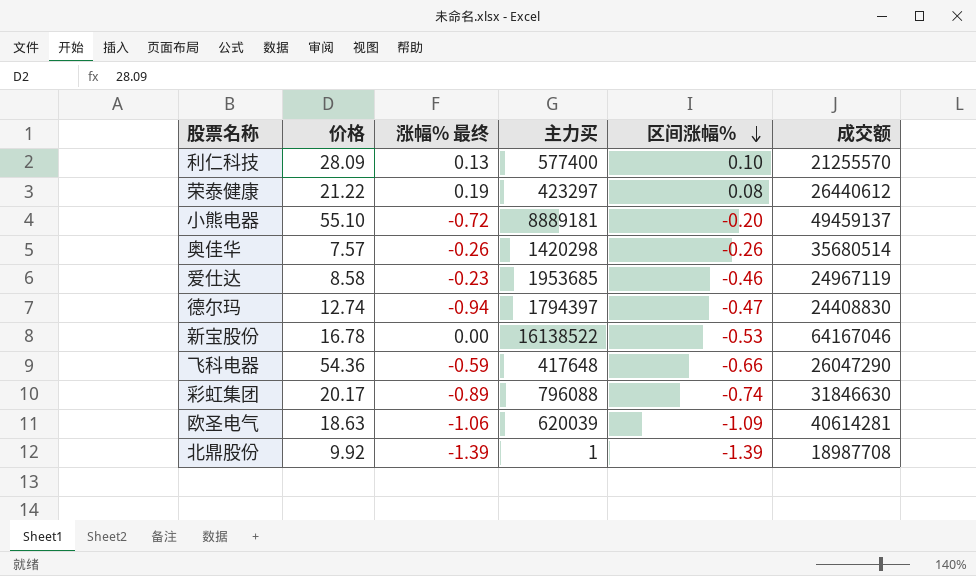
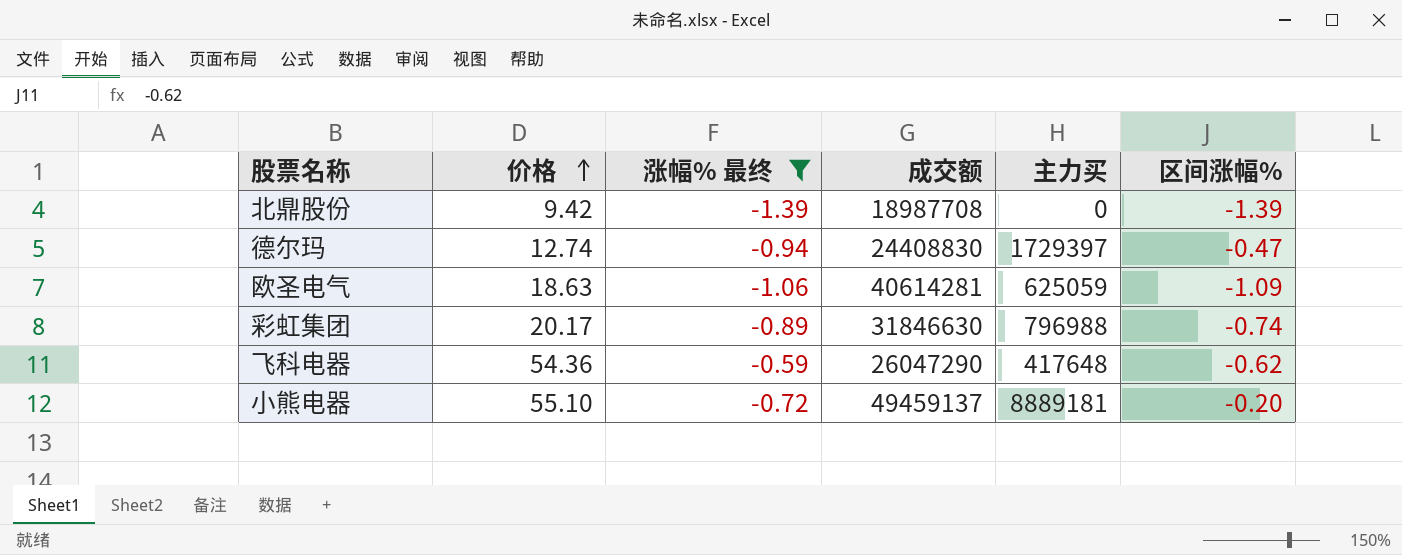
filter: none -> 涨幅% 最终 <= -0.59
row order: 区间涨幅% descending -> 价格 ascending
column 成交额 | position: 6 -> 4
北鼎股份 | 价格: 9.92 -> 9.42
北鼎股份 | 主力买: 1 -> 0
德尔玛 | 主力买: 1794397 -> 1729397
欧圣电气 | 主力买: 620039 -> 625059
彩虹集团 | 主力买: 796088 -> 796988
飞科电器 | 区间涨幅%: -0.66 -> -0.62

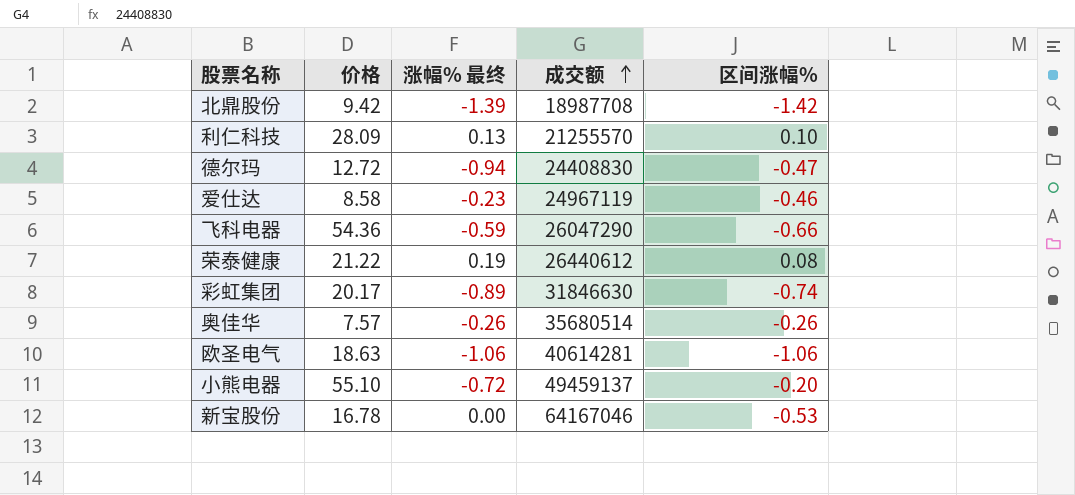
filter: 涨幅% 最终 <= -0.59 -> none
row order: 价格 ascending -> 成交额 ascending
column 主力买 | position: 5 -> none
北鼎股份 | 区间涨幅%: -1.39 -> -1.42
德尔玛 | 价格: 12.74 -> 12.72
飞科电器 | 区间涨幅%: -0.62 -> -0.66
欧圣电气 | 区间涨幅%: -1.09 -> -1.06

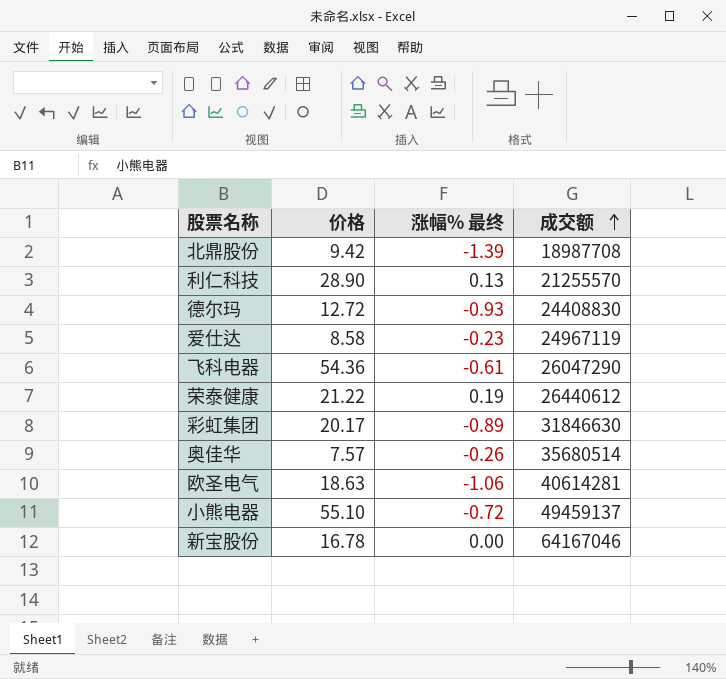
column 区间涨幅% | position: 5 -> none
利仁科技 | 价格: 28.09 -> 28.90
德尔玛 | 涨幅% 最终: -0.94 -> -0.93
飞科电器 | 涨幅% 最终: -0.59 -> -0.61

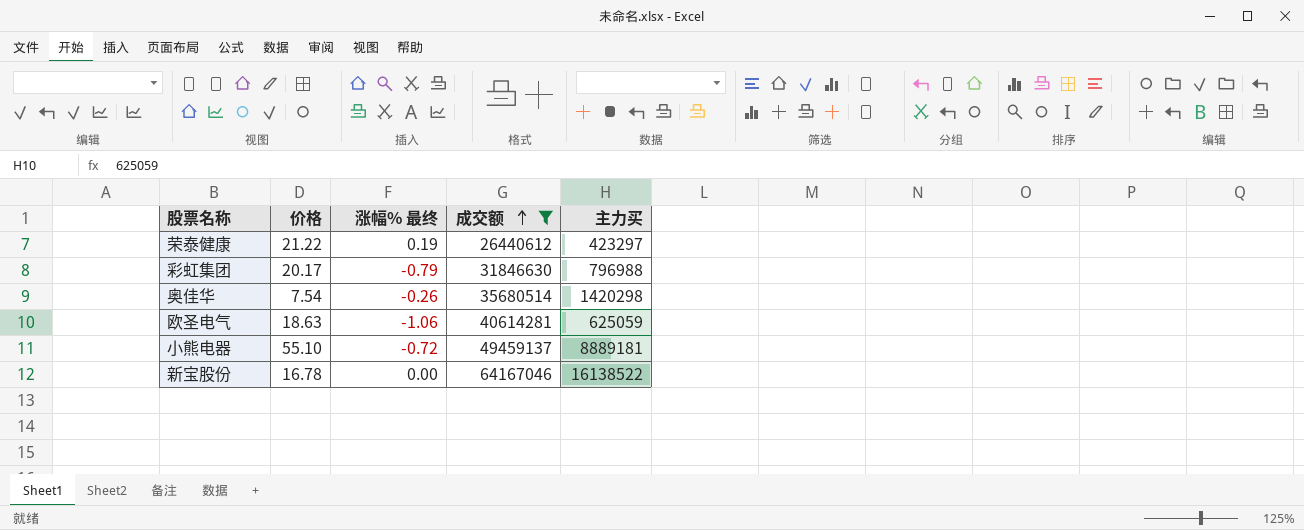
filter: none -> 成交额 >= 26440612
column 主力买 | position: none -> 5
彩虹集团 | 涨幅% 最终: -0.89 -> -0.79
奥佳华 | 价格: 7.57 -> 7.54

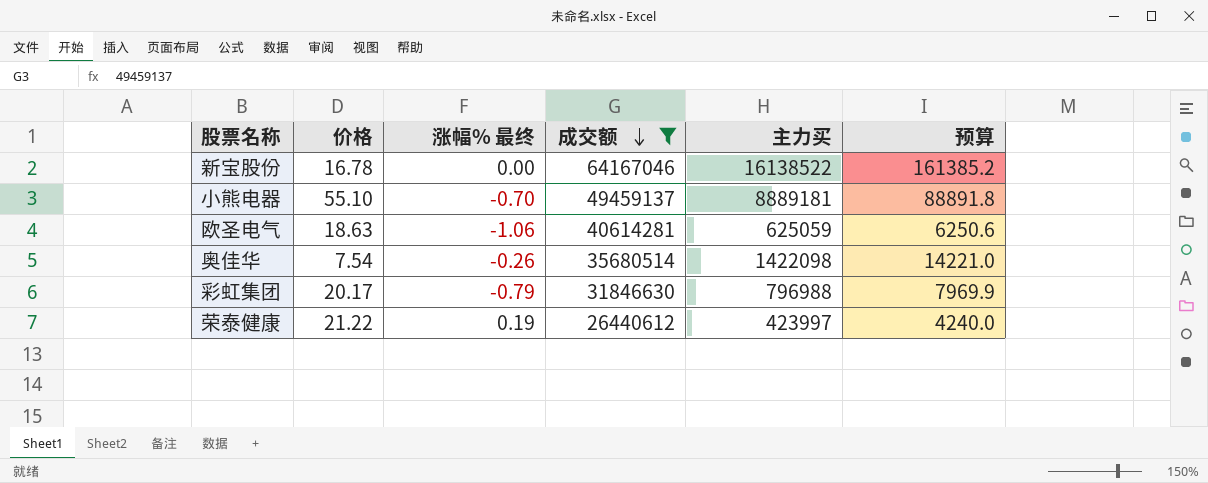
row order: 成交额 ascending -> 成交额 descending
column 预算 | formula: none -> [主力买] * 0.01
小熊电器 | 涨幅% 最终: -0.72 -> -0.70
奥佳华 | 主力买: 1420298 -> 1422098
荣泰健康 | 主力买: 423297 -> 423997

